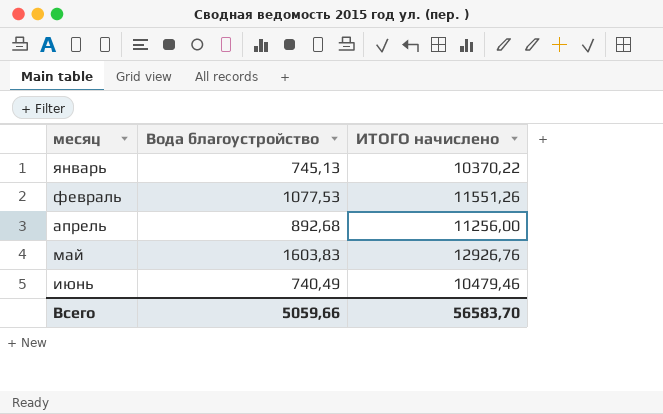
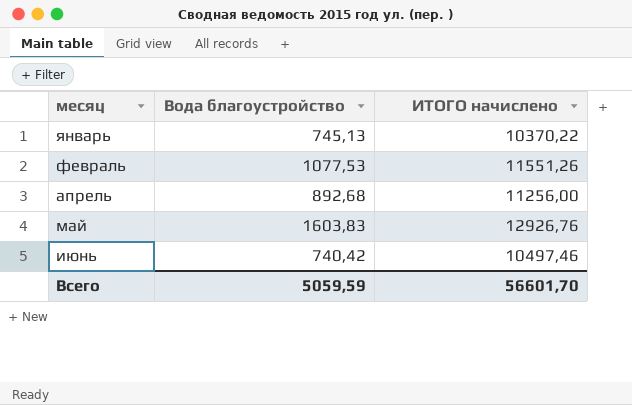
июнь | Вода благоустройство: 740,49 -> 740,42
июнь | ИТОГО начислено: 10479,46 -> 10497,46
Всего | Вода благоустройство: 5059,66 -> 5059,59
Всего | ИТОГО начислено: 56583,70 -> 56601,70

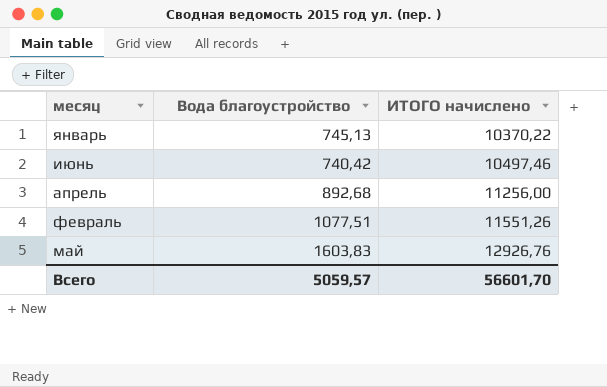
row order: месяц ascending -> ИТОГО начислено ascending
февраль | Вода благоустройство: 1077,53 -> 1077,51
Всего | Вода благоустройство: 5059,59 -> 5059,57

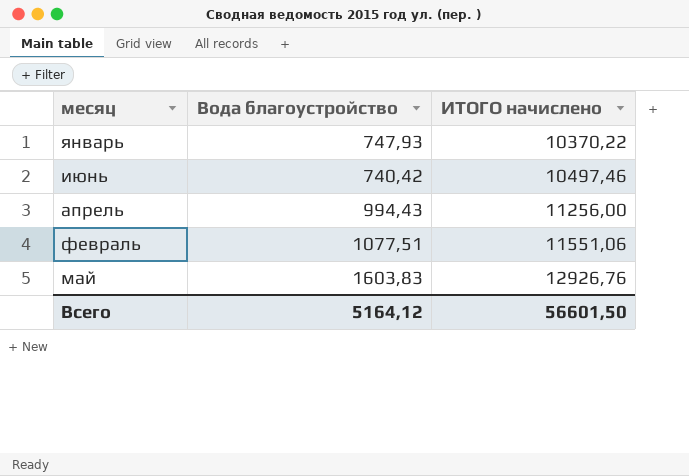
январь | Вода благоустройство: 745,13 -> 747,93
апрель | Вода благоустройство: 892,68 -> 994,43
февраль | ИТОГО начислено: 11551,26 -> 11551,06
Всего | Вода благоустройство: 5059,57 -> 5164,12
Всего | ИТОГО начислено: 56601,70 -> 56601,50

